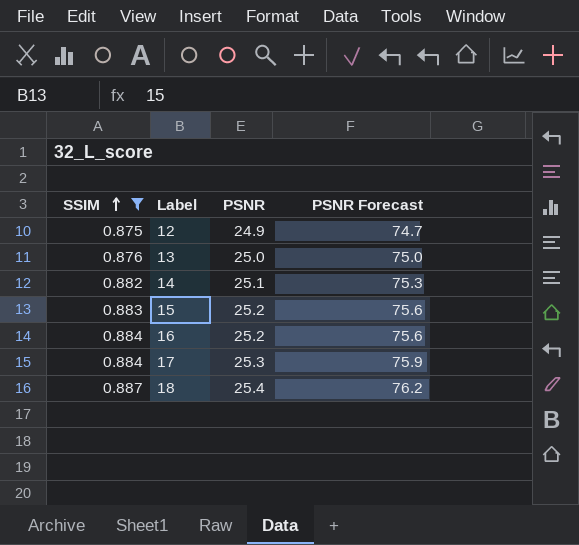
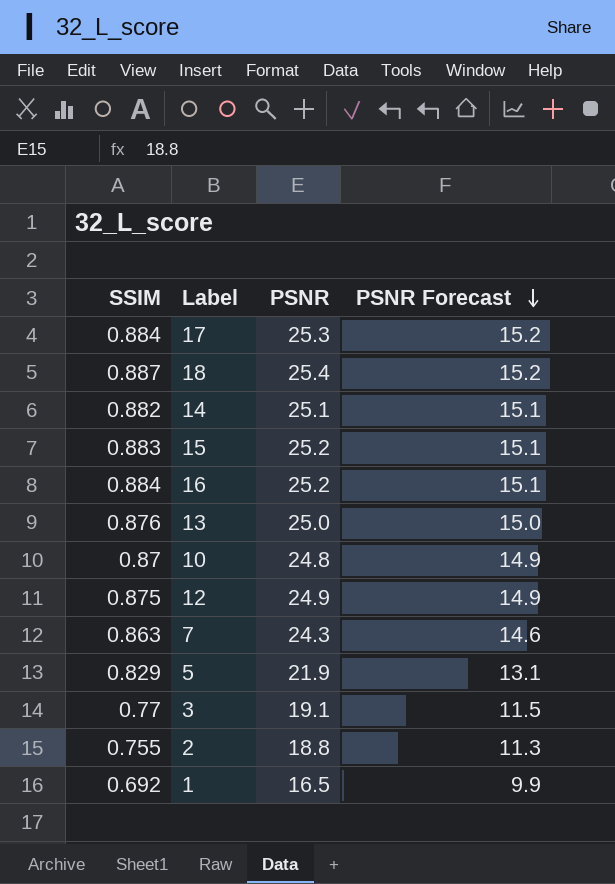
filter: SSIM >= 0.875 -> none
row order: SSIM ascending -> PSNR Forecast descending
column PSNR Forecast | formula: [PSNR] * 3 -> [PSNR] * 0.6

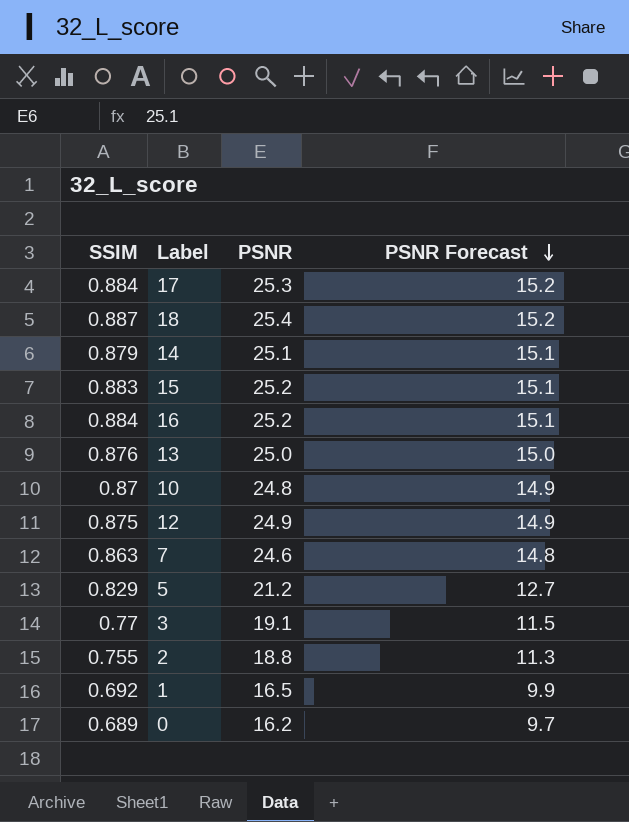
14 | SSIM: 0.882 -> 0.879
7 | PSNR: 24.3 -> 24.6
7 | PSNR Forecast: 14.6 -> 14.8
5 | PSNR: 21.9 -> 21.2
5 | PSNR Forecast: 13.1 -> 12.7
row 0: none -> 0.689 | 16.2 | 9.7

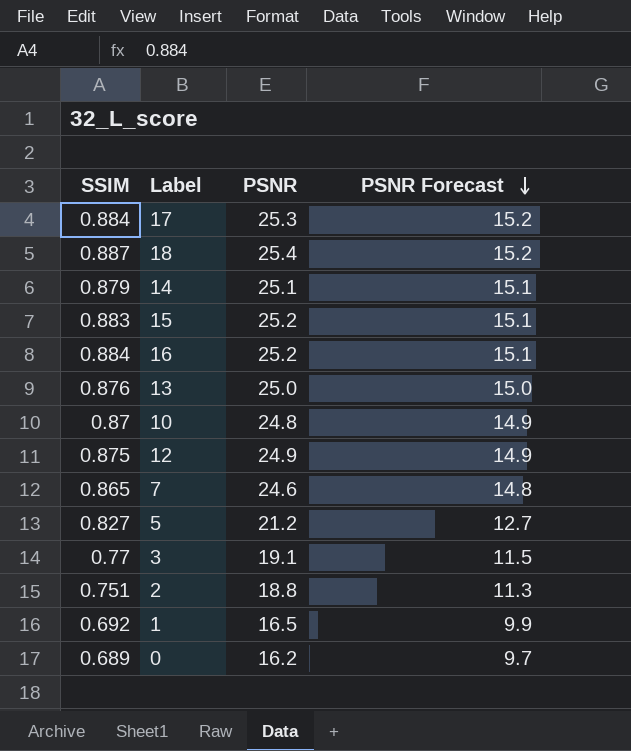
7 | SSIM: 0.863 -> 0.865
5 | SSIM: 0.829 -> 0.827
2 | SSIM: 0.755 -> 0.751

